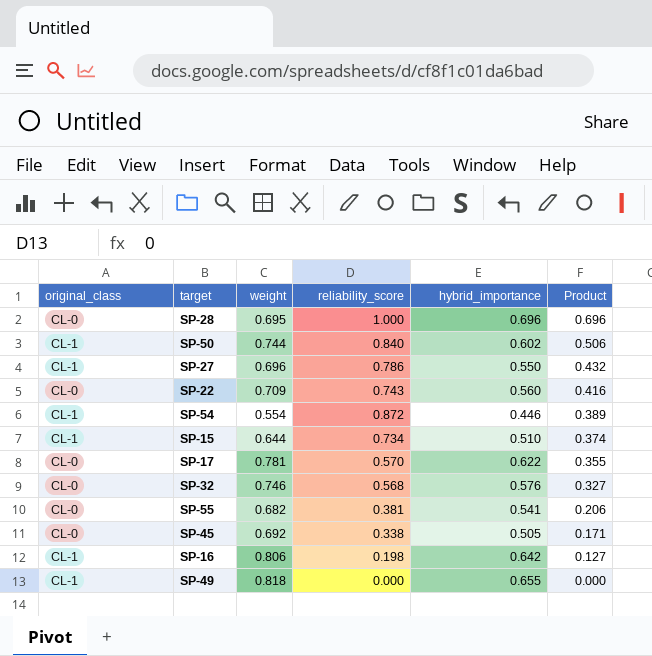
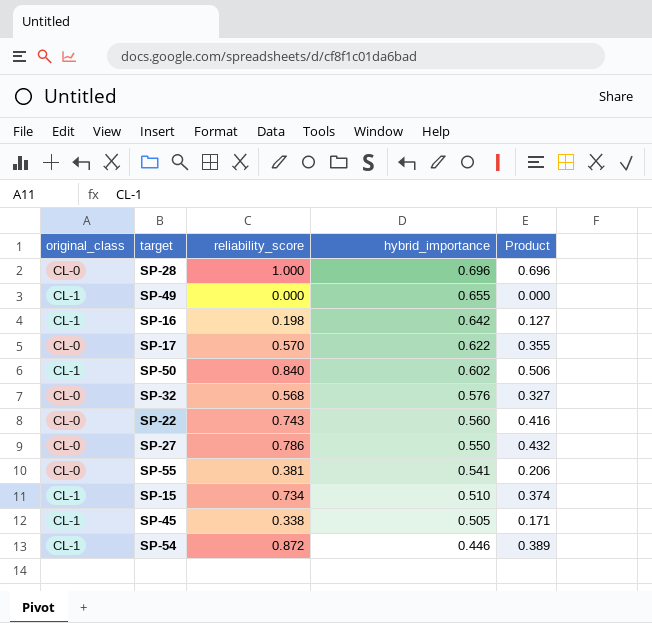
row order: Product descending -> hybrid_importance descending
column weight | position: 3 -> none
SP-27 | original_class: CL-1 -> CL-0
SP-45 | original_class: CL-0 -> CL-1

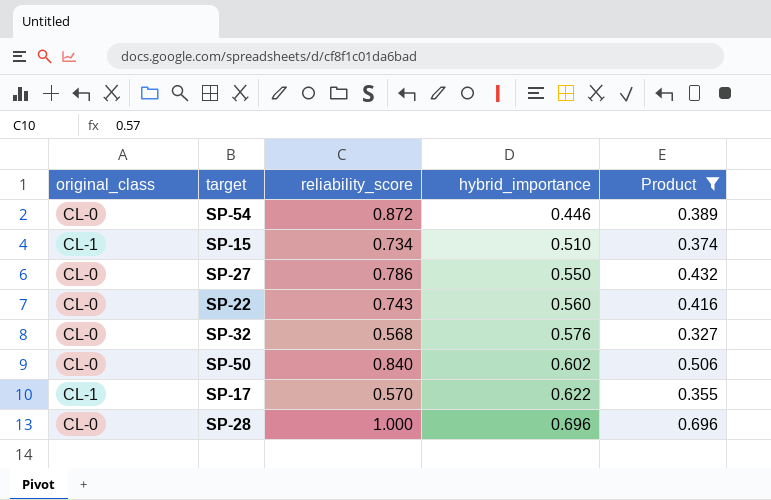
filter: none -> Product >= 0.327
row order: hybrid_importance descending -> hybrid_importance ascending
SP-54 | original_class: CL-1 -> CL-0
SP-50 | original_class: CL-1 -> CL-0
SP-17 | original_class: CL-0 -> CL-1

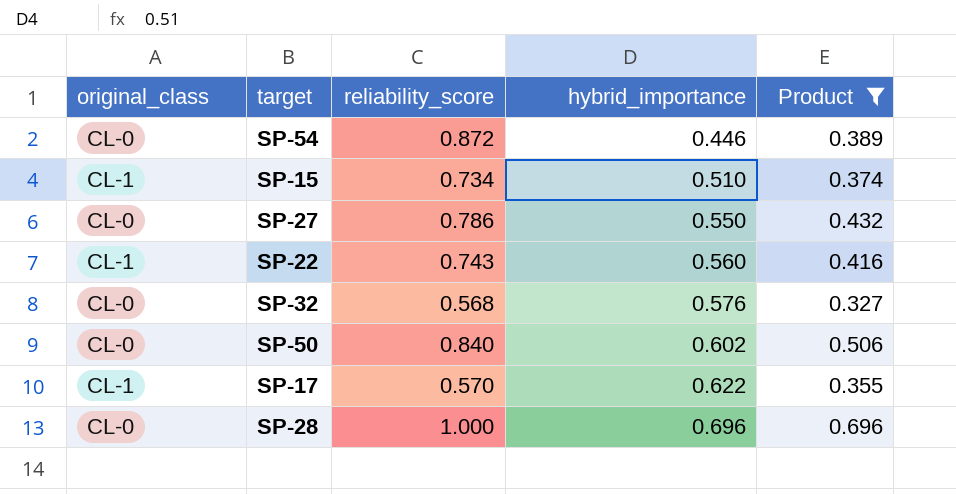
SP-22 | original_class: CL-0 -> CL-1

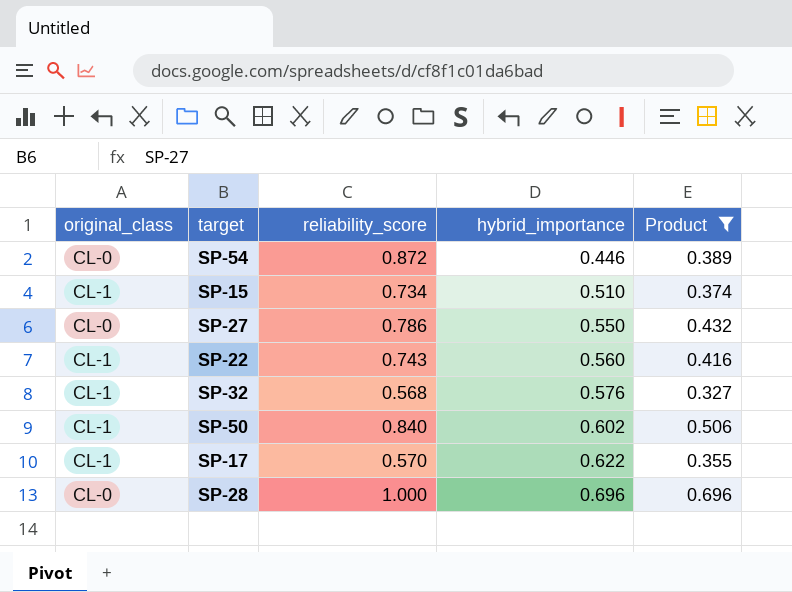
SP-32 | original_class: CL-0 -> CL-1
SP-50 | original_class: CL-0 -> CL-1

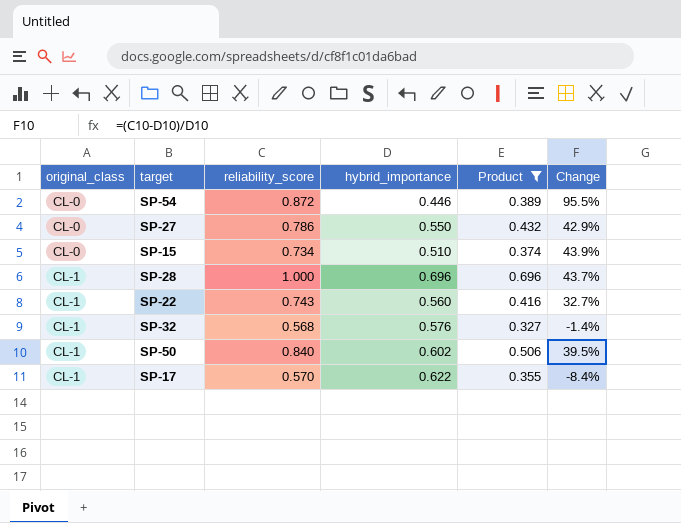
row order: hybrid_importance ascending -> original_class ascending
column Change | formula: none -> ([reliability_score] - [hybrid_importance]) / [hybrid_importance]
SP-15 | original_class: CL-1 -> CL-0
SP-28 | original_class: CL-0 -> CL-1

